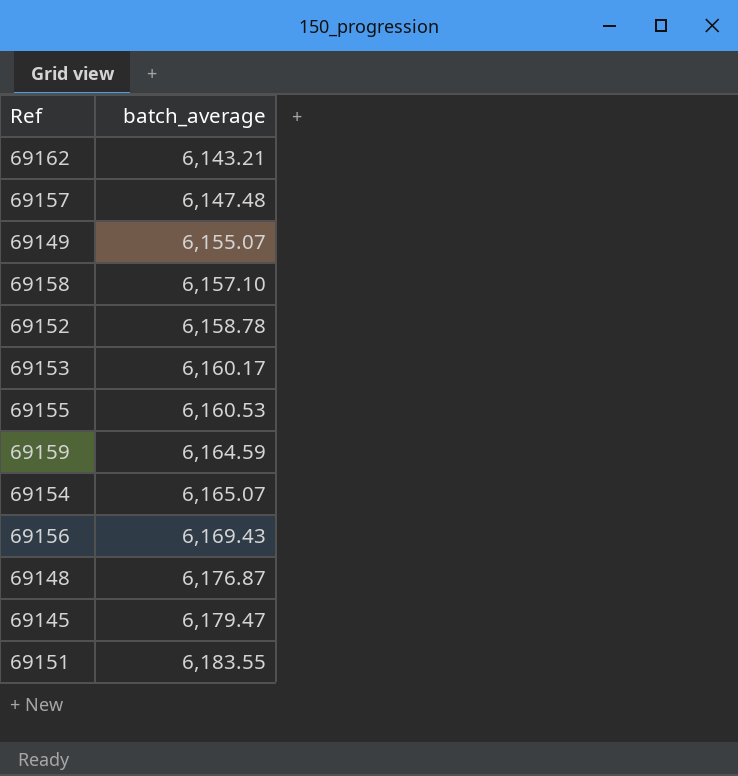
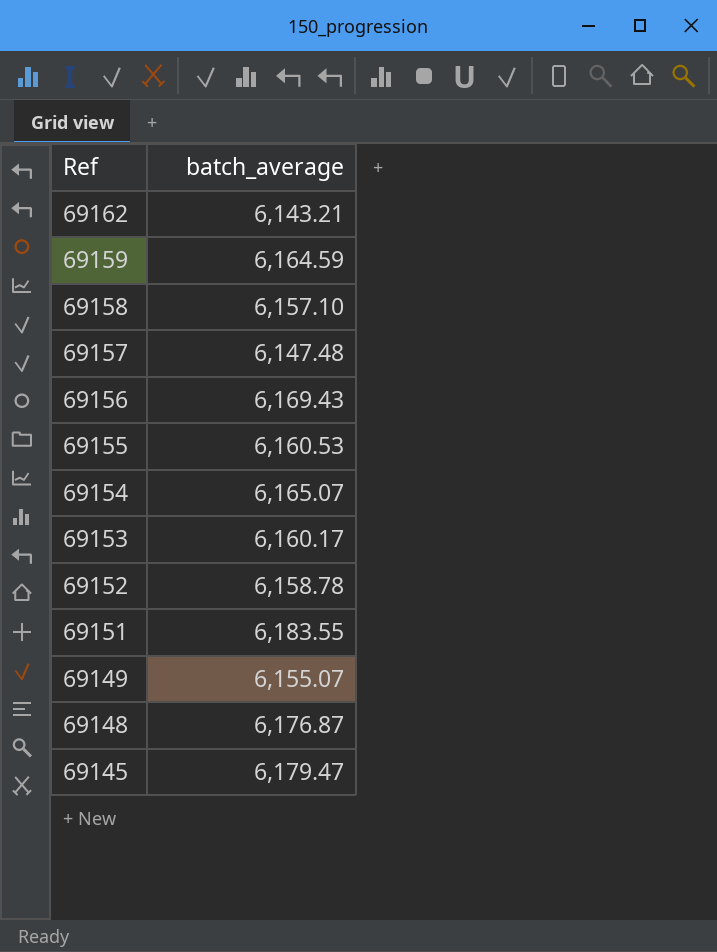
row order: batch_average ascending -> Ref descending

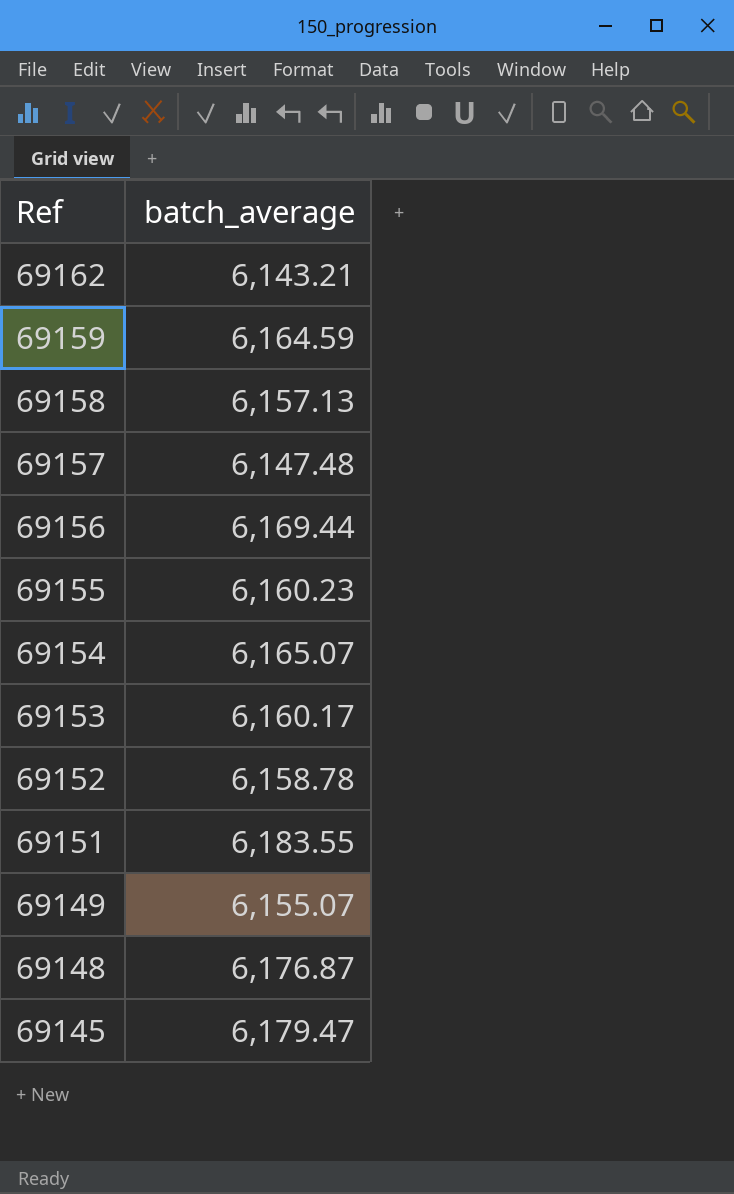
69158 | batch_average: 6,157.10 -> 6,157.13
69156 | batch_average: 6,169.43 -> 6,169.44
69155 | batch_average: 6,160.53 -> 6,160.23

